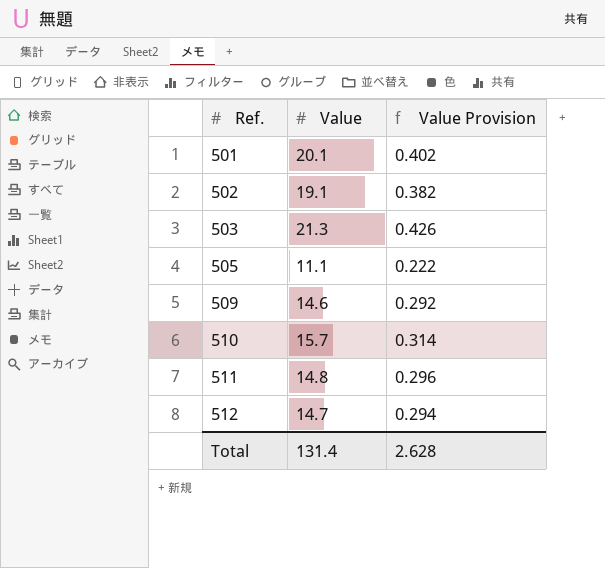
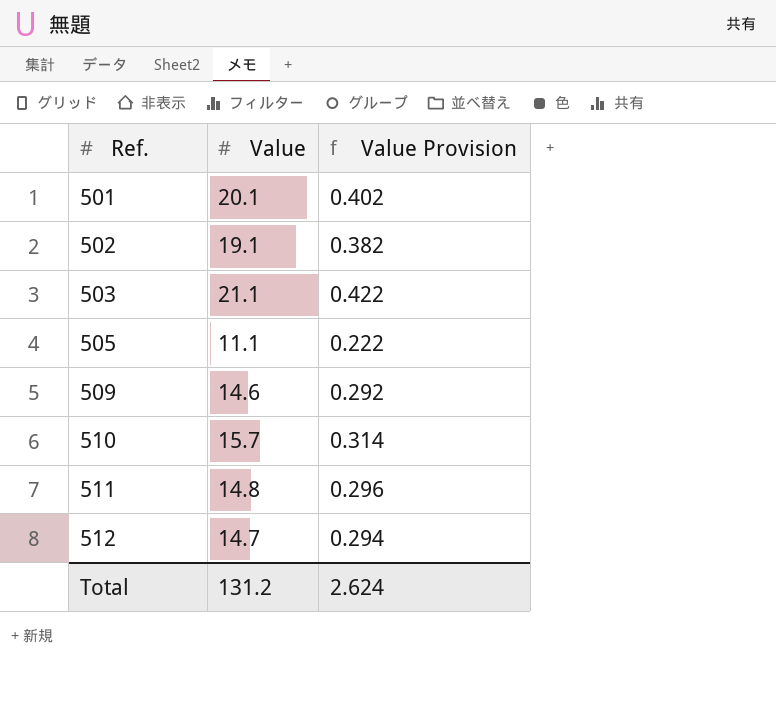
503 | Value: 21.3 -> 21.1
503 | Value Provision: 0.426 -> 0.422
Total | Value: 131.4 -> 131.2
Total | Value Provision: 2.628 -> 2.624

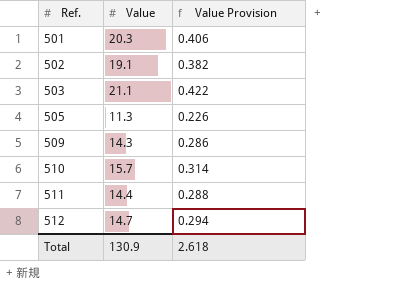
501 | Value: 20.1 -> 20.3
501 | Value Provision: 0.402 -> 0.406
505 | Value: 11.1 -> 11.3
505 | Value Provision: 0.222 -> 0.226
509 | Value: 14.6 -> 14.3
509 | Value Provision: 0.292 -> 0.286
511 | Value: 14.8 -> 14.4
511 | Value Provision: 0.296 -> 0.288
Total | Value: 131.2 -> 130.9
Total | Value Provision: 2.624 -> 2.618

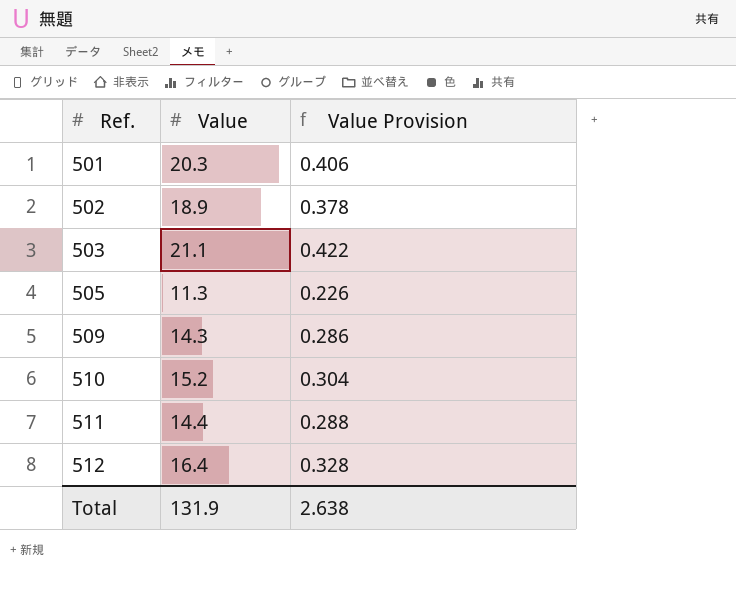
502 | Value: 19.1 -> 18.9
502 | Value Provision: 0.382 -> 0.378
510 | Value: 15.7 -> 15.2
510 | Value Provision: 0.314 -> 0.304
512 | Value: 14.7 -> 16.4
512 | Value Provision: 0.294 -> 0.328
Total | Value: 130.9 -> 131.9
Total | Value Provision: 2.618 -> 2.638

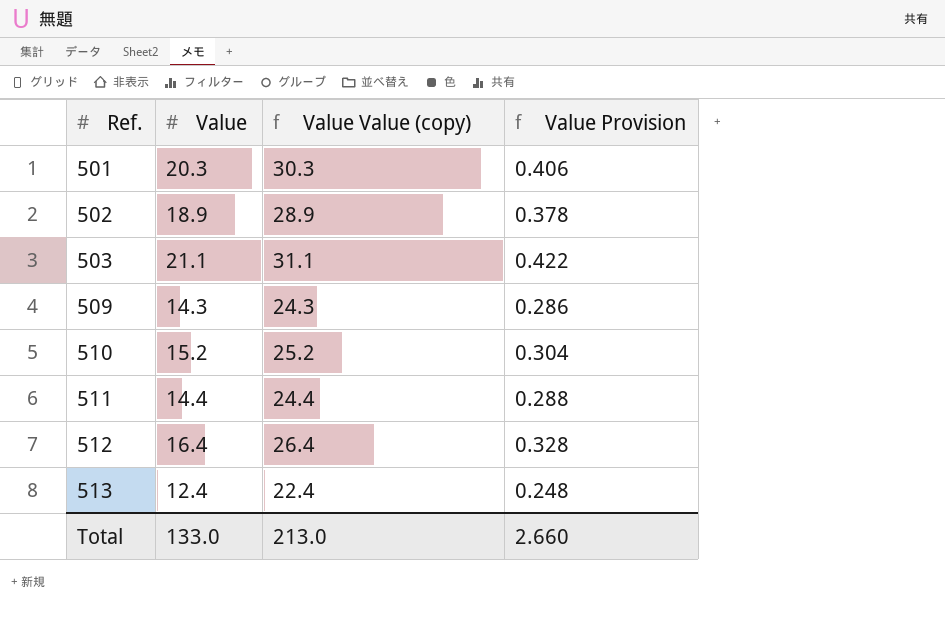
column Value Value (copy) | formula: none -> [Value] + 10
row 505: 11.3 | 0.226 -> none
row 513: none -> 12.4 | 22.4 | 0.248
Total | Value: 131.9 -> 133.0
Total | Value Provision: 2.638 -> 2.660

